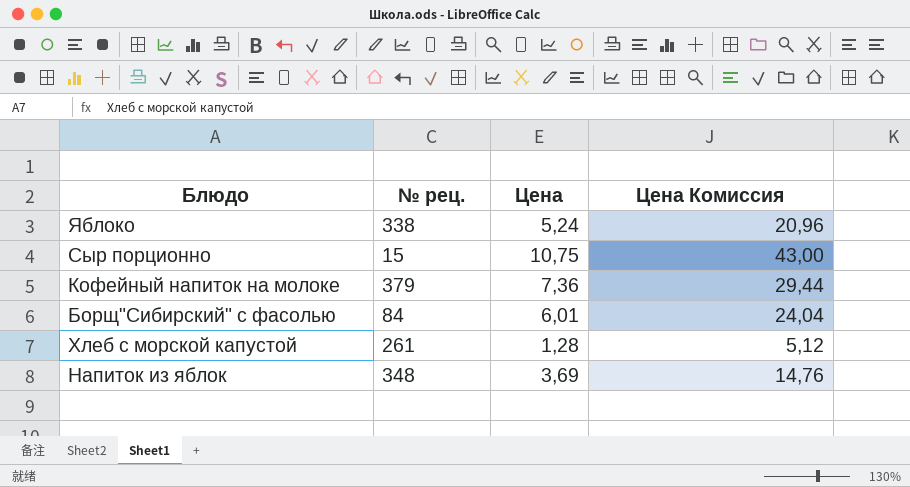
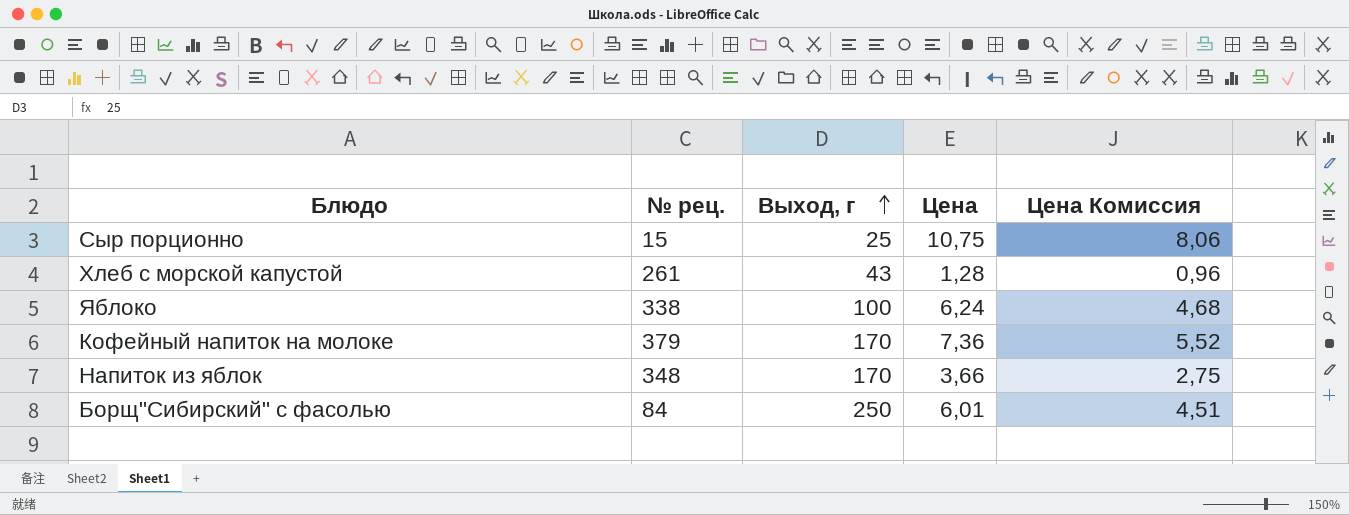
row order: none -> Выход, г ascending
column Выход, г | position: none -> 3
column Цена Комиссия | formula: [Цена] * 4 -> [Цена] * 0,75
Яблоко | Цена: 5,24 -> 6,24
Напиток из яблок | Цена: 3,69 -> 3,66

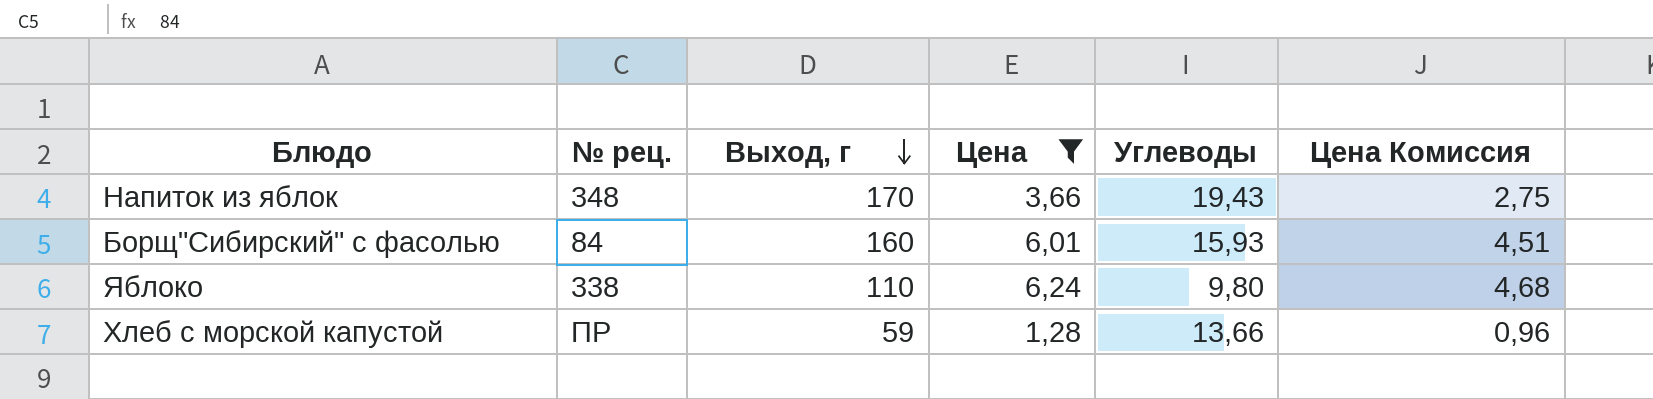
filter: none -> Цена <= 6,24
row order: Выход, г ascending -> Выход, г descending
column Углеводы | position: none -> 5
Борщ"Сибирский" с фасолью | Выход, г: 250 -> 160
Яблоко | Выход, г: 100 -> 110
Хлеб с морской капустой | № рец.: 261 -> ПР
Хлеб с морской капустой | Выход, г: 43 -> 59

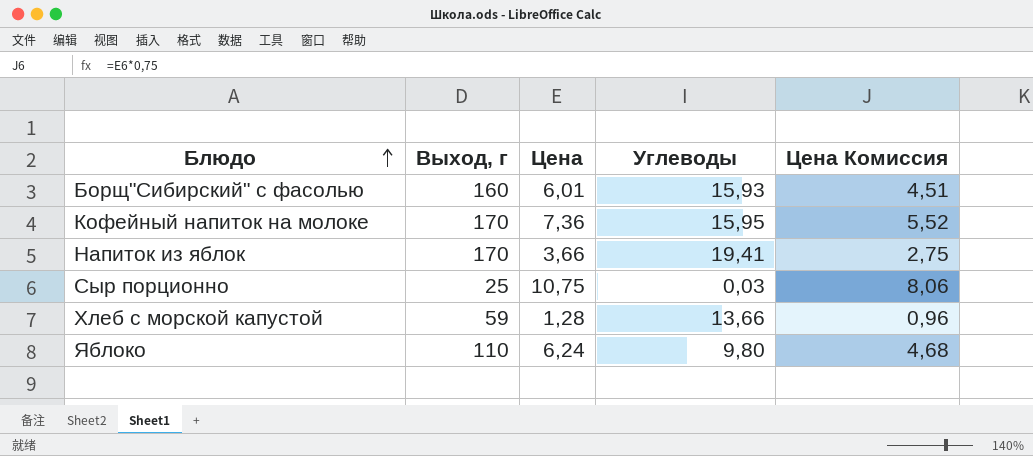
filter: Цена <= 6,24 -> none
row order: Выход, г descending -> Блюдо ascending
column № рец. | position: 2 -> none
Напиток из яблок | Углеводы: 19,43 -> 19,41

